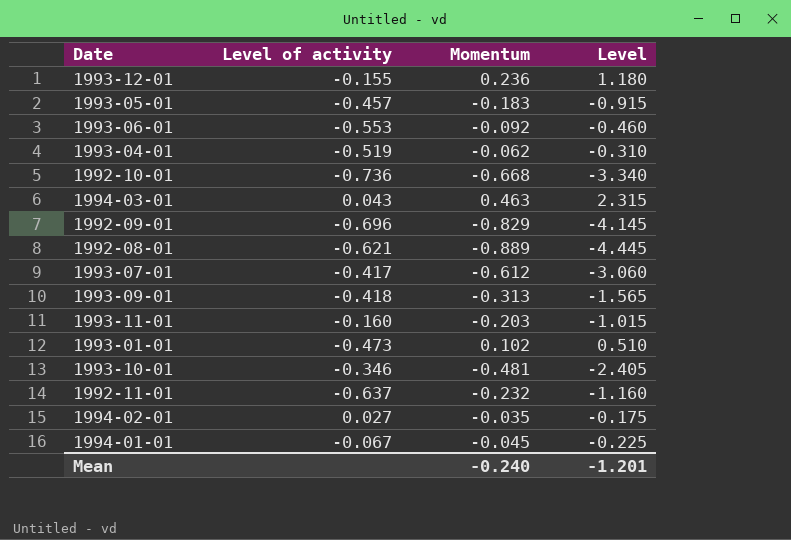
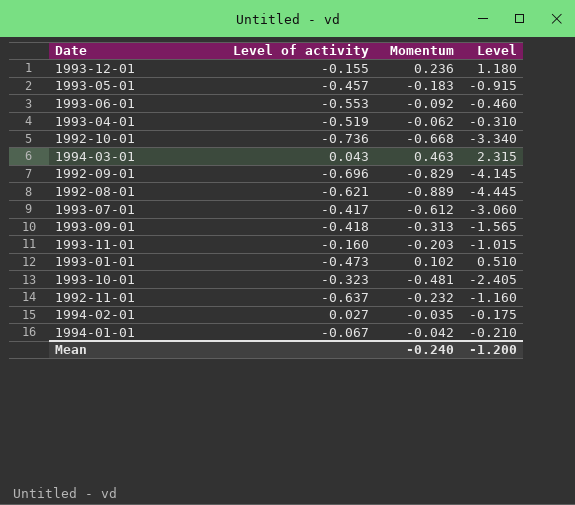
1993-10-01 | Level of activity: -0.346 -> -0.323
1994-01-01 | Momentum: -0.045 -> -0.042
1994-01-01 | Level: -0.225 -> -0.210
Mean | Level: -1.201 -> -1.200

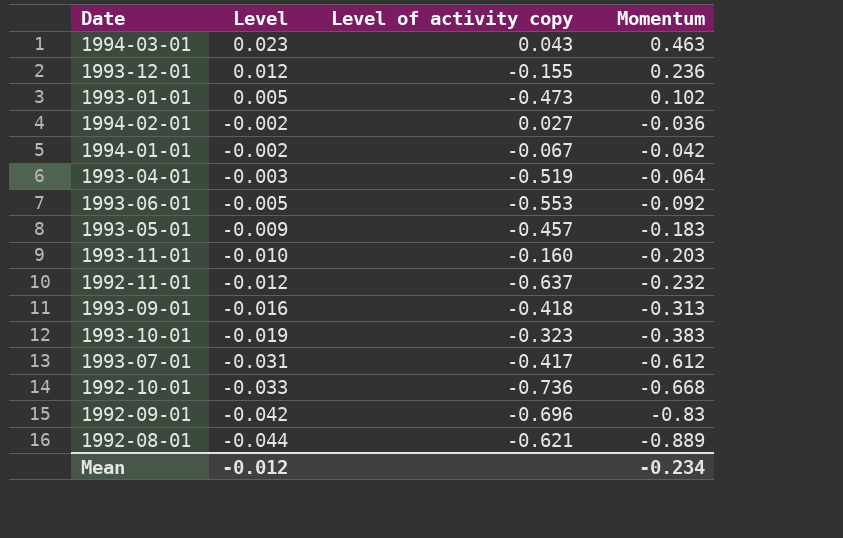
row order: none -> Level descending
column Level | formula: [Momentum] * 5 -> [Momentum] * 0.05
column Level | position: 4 -> 2
column name: Level of activity -> Level of activity copy
1994-02-01 | Momentum: -0.035 -> -0.036
1993-04-01 | Momentum: -0.062 -> -0.064
1993-10-01 | Momentum: -0.481 -> -0.383
1992-09-01 | Momentum: -0.829 -> -0.83
Mean | Level: -1.200 -> -0.012
Mean | Momentum: -0.240 -> -0.234

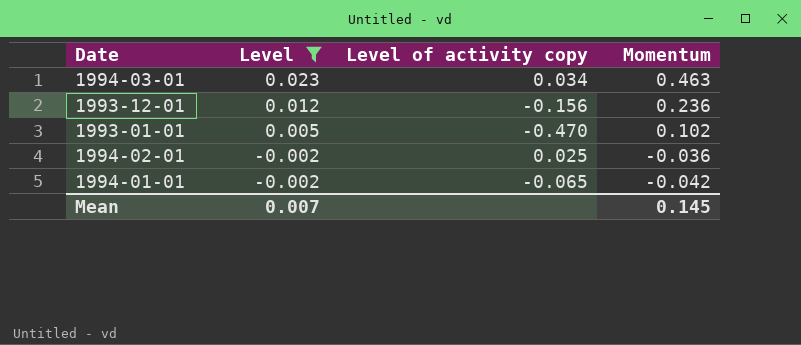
filter: none -> Level >= -0.002
1994-03-01 | Level of activity copy: 0.043 -> 0.034
1993-12-01 | Level of activity copy: -0.155 -> -0.156
1993-01-01 | Level of activity copy: -0.473 -> -0.470
1994-02-01 | Level of activity copy: 0.027 -> 0.025
1994-01-01 | Level of activity copy: -0.067 -> -0.065
Mean | Level: -0.012 -> 0.007
Mean | Momentum: -0.234 -> 0.145

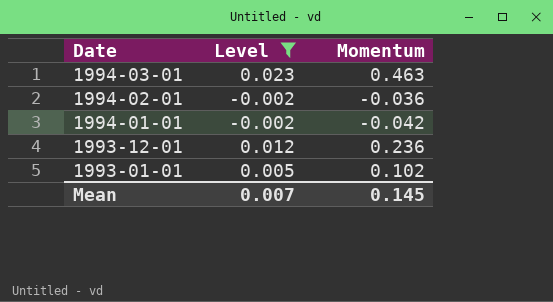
row order: Level descending -> Date descending
column Level of activity copy | position: 3 -> none

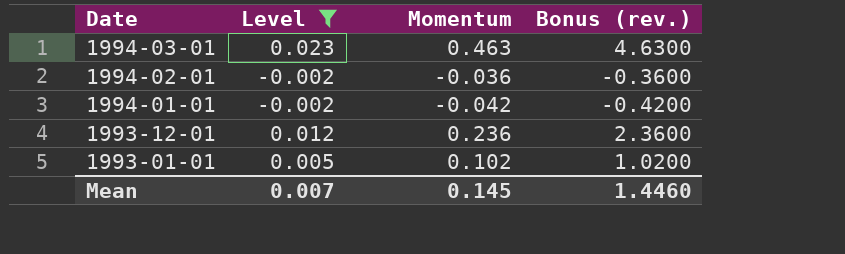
column Bonus (rev.) | formula: none -> [Momentum] * 10

